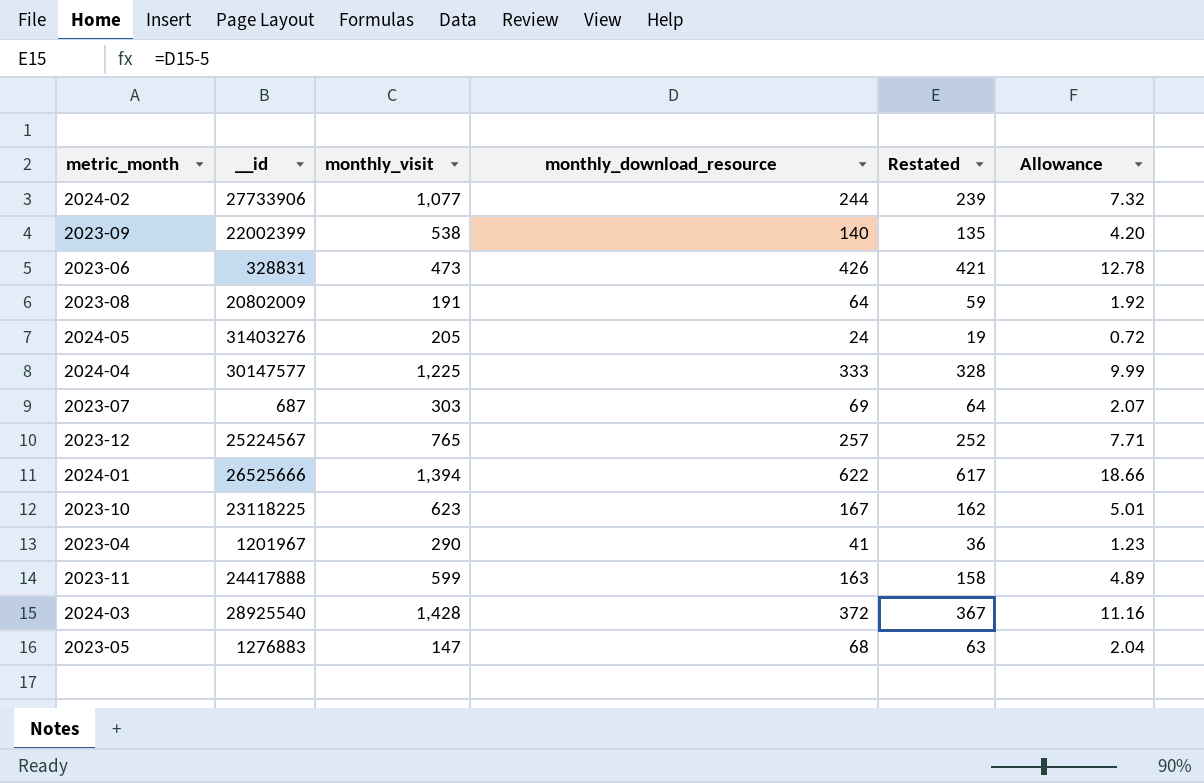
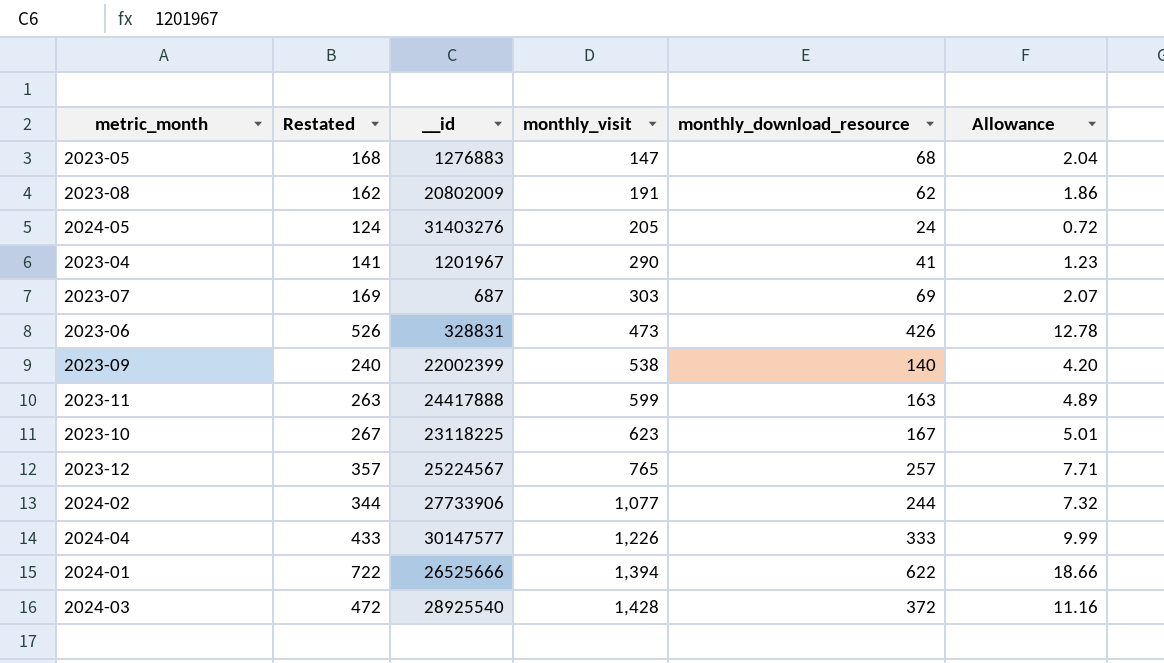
row order: none -> monthly_visit ascending
column Restated | formula: [monthly_download_resource] - 5 -> [monthly_download_resource] + 100
column Restated | position: 5 -> 2
2023-08 | monthly_download_resource: 64 -> 62
2023-08 | Allowance: 1.92 -> 1.86
2024-04 | monthly_visit: 1,225 -> 1,226

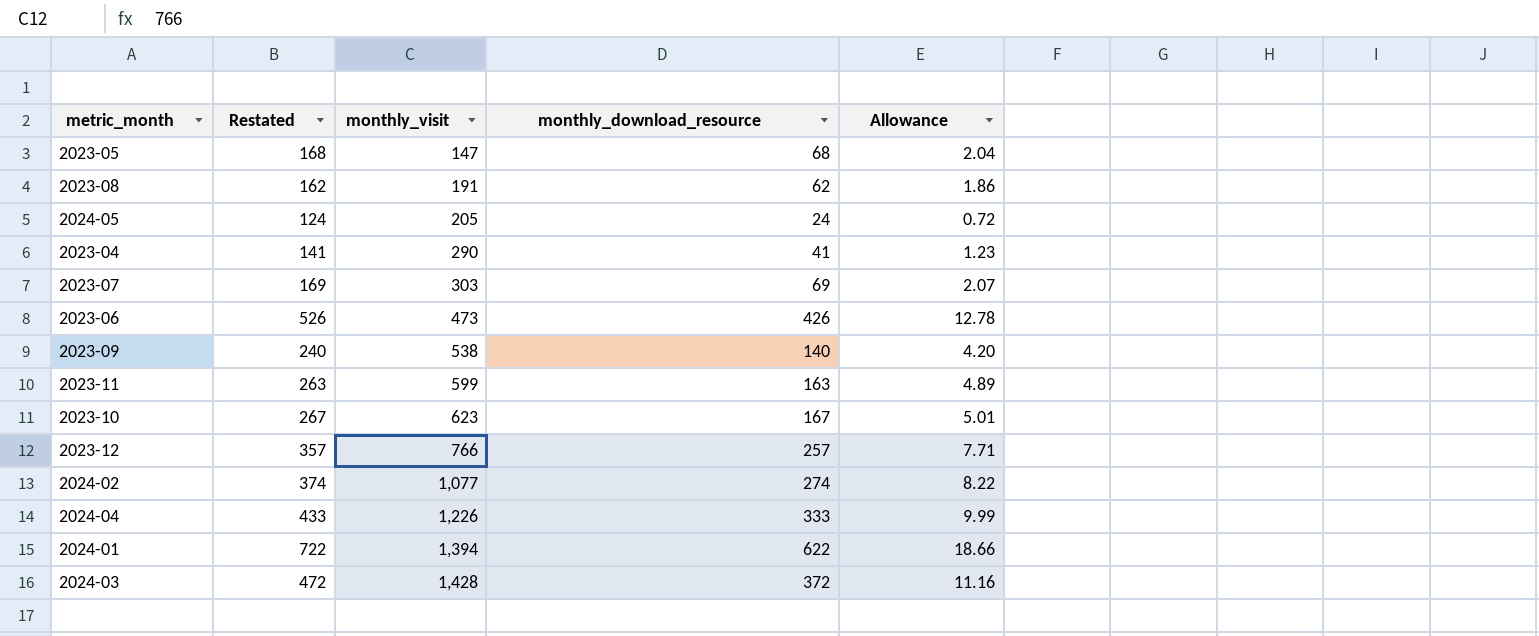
column __id | position: 3 -> none
2023-12 | monthly_visit: 765 -> 766
2024-02 | Restated: 344 -> 374
2024-02 | monthly_download_resource: 244 -> 274
2024-02 | Allowance: 7.32 -> 8.22

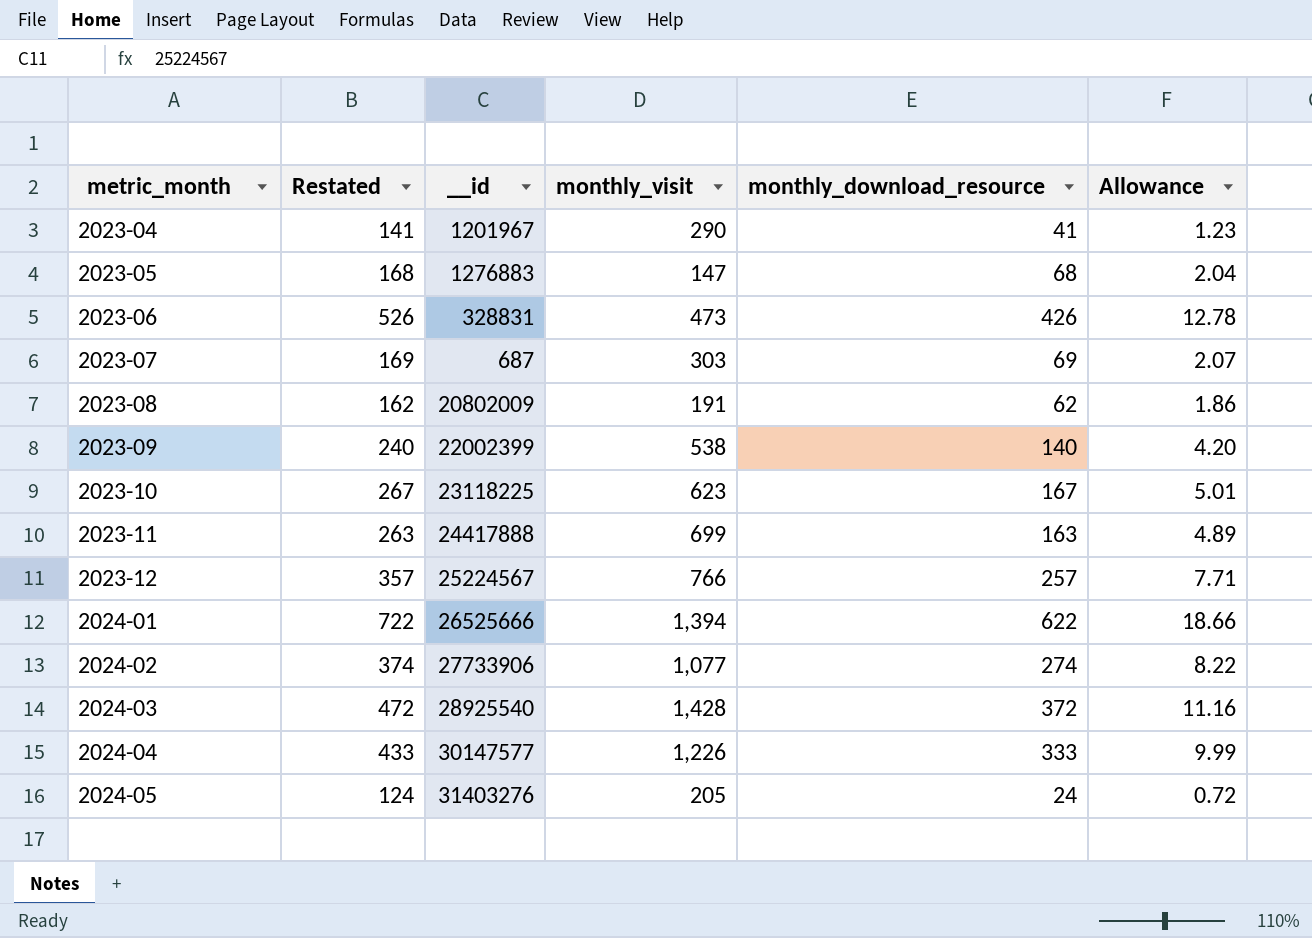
row order: monthly_visit ascending -> metric_month ascending
column __id | position: none -> 3
2023-11 | monthly_visit: 599 -> 699

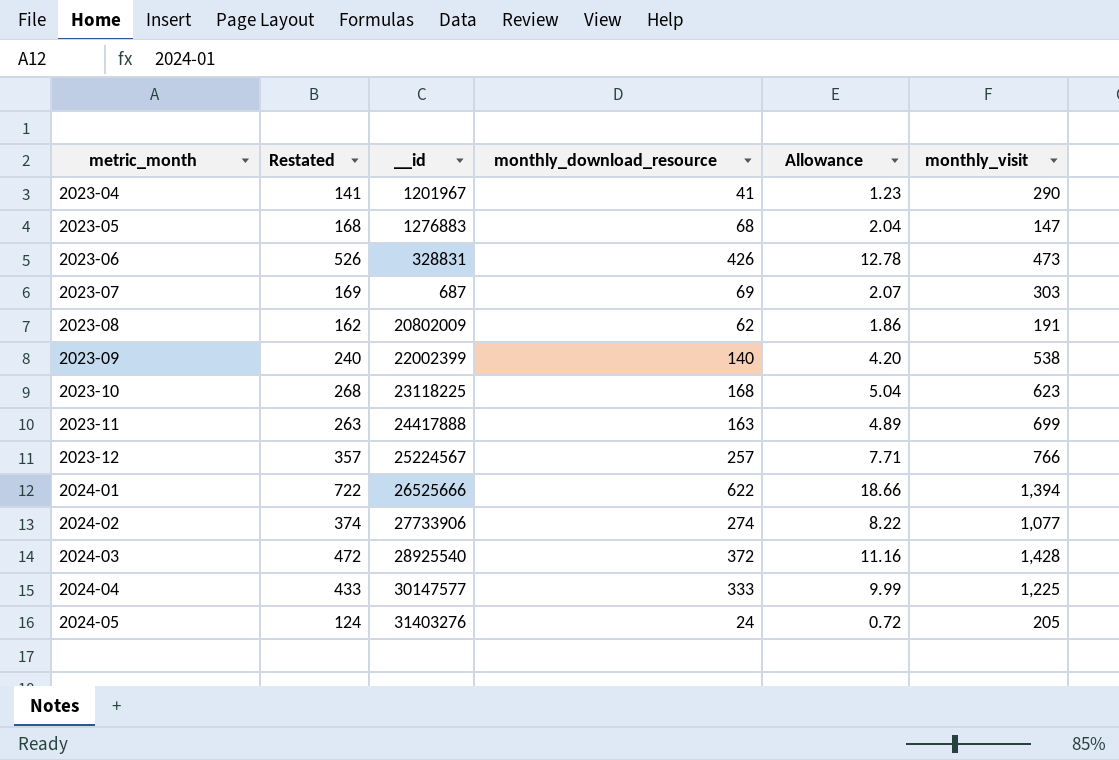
column monthly_visit | position: 4 -> 6
2023-10 | Restated: 267 -> 268
2023-10 | monthly_download_resource: 167 -> 168
2023-10 | Allowance: 5.01 -> 5.04
2024-04 | monthly_visit: 1,226 -> 1,225

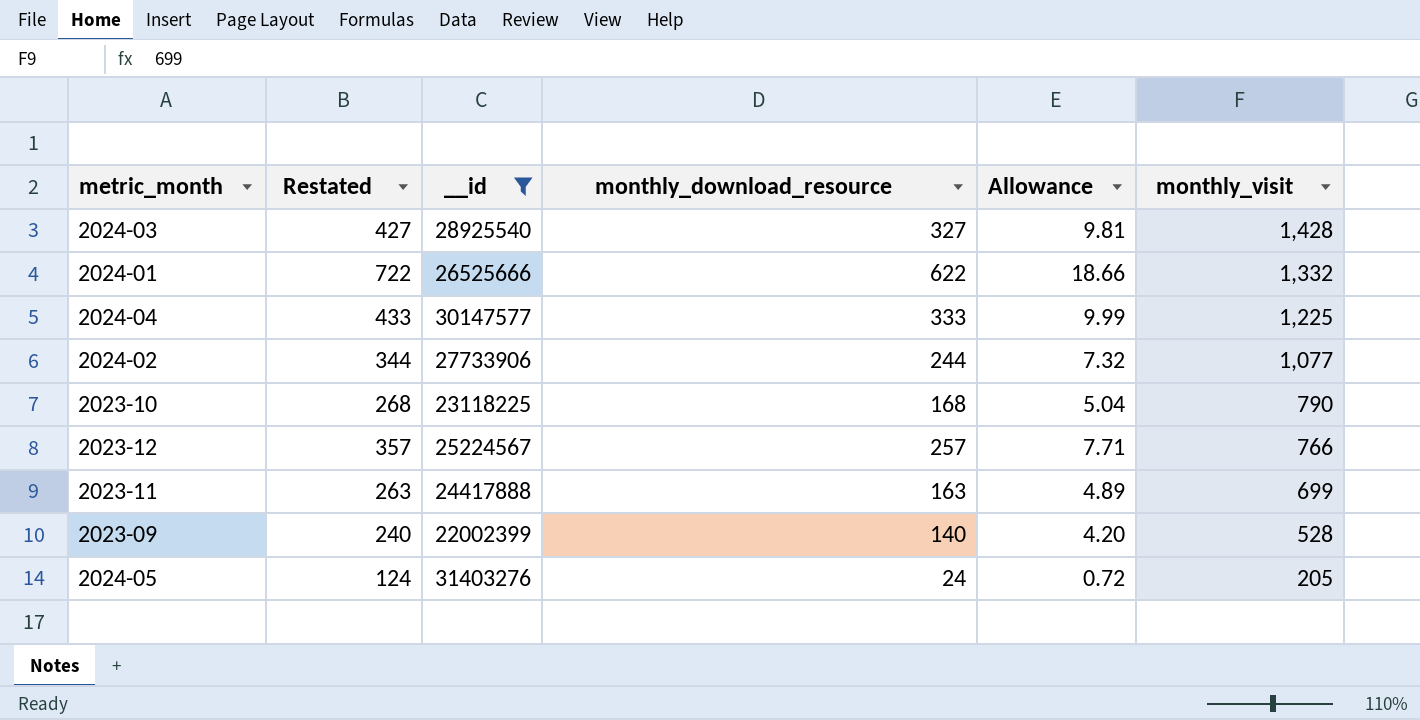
filter: none -> __id >= 22002399
row order: metric_month ascending -> monthly_visit descending
2024-03 | Restated: 472 -> 427
2024-03 | monthly_download_resource: 372 -> 327
2024-03 | Allowance: 11.16 -> 9.81
2024-01 | monthly_visit: 1,394 -> 1,332
2024-02 | Restated: 374 -> 344
2024-02 | monthly_download_resource: 274 -> 244
2024-02 | Allowance: 8.22 -> 7.32
2023-10 | monthly_visit: 623 -> 790
2023-09 | monthly_visit: 538 -> 528

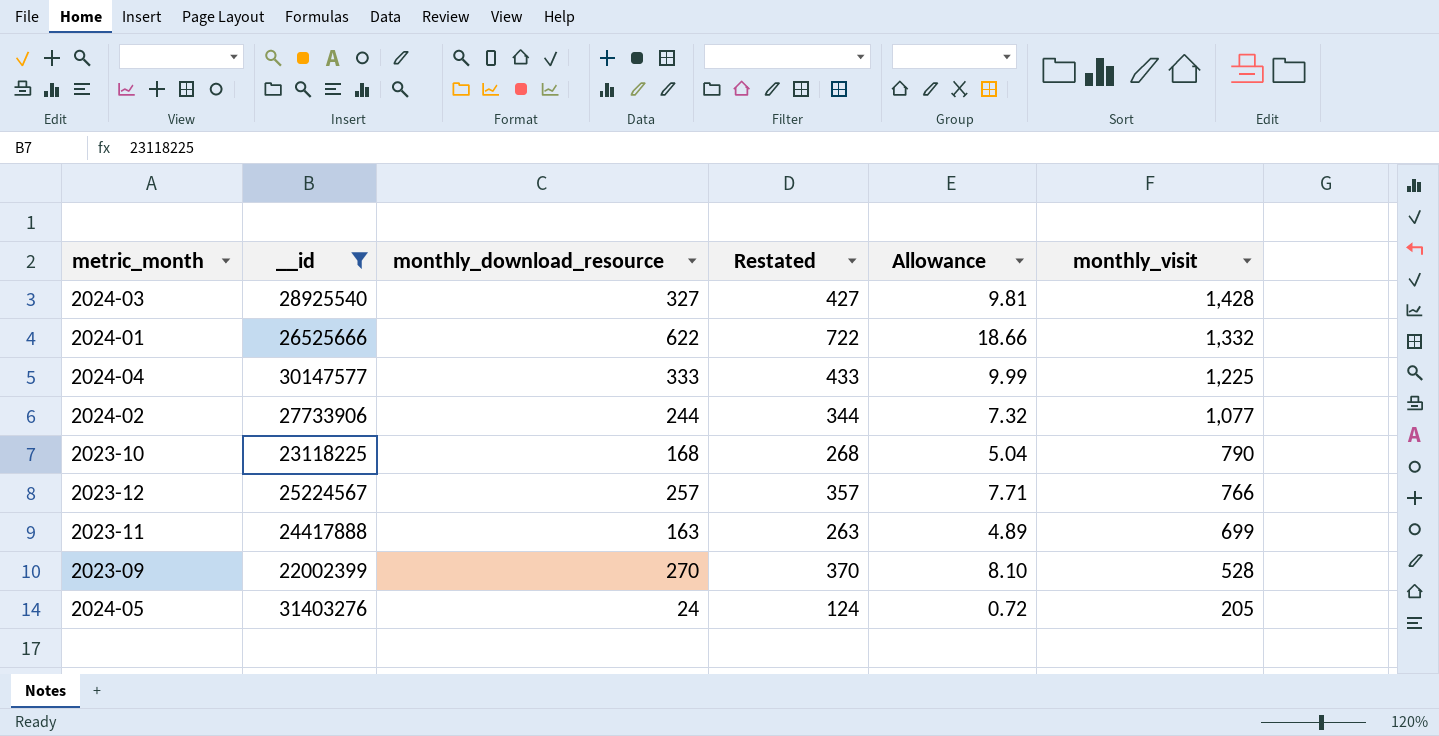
column Restated | position: 2 -> 4
2023-09 | monthly_download_resource: 140 -> 270
2023-09 | Restated: 240 -> 370
2023-09 | Allowance: 4.20 -> 8.10

